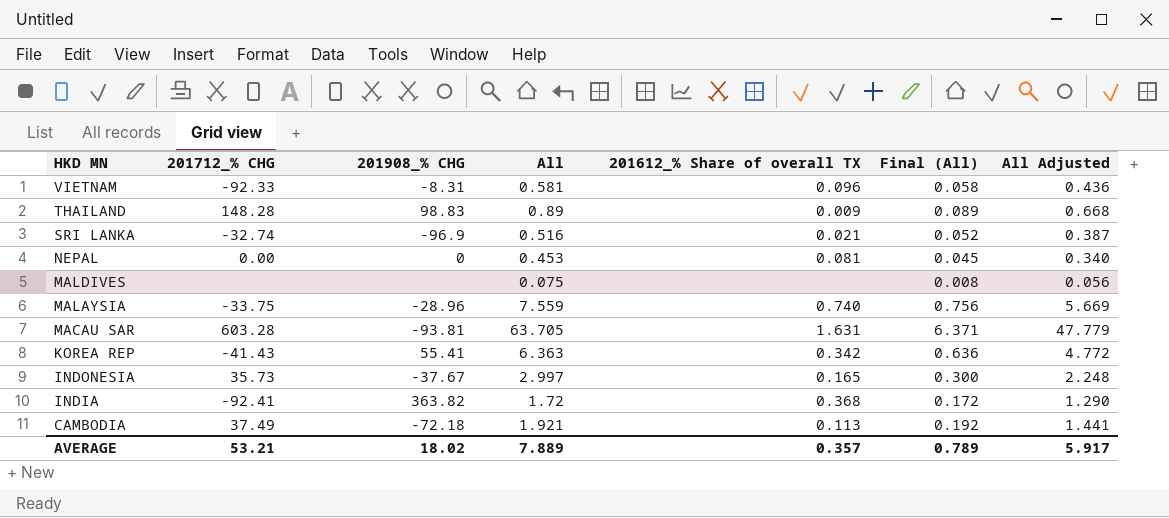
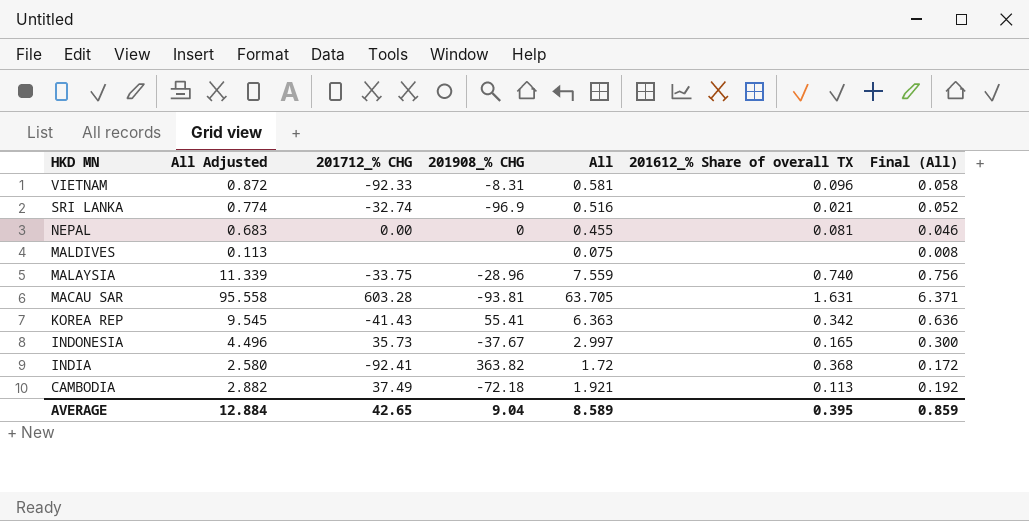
column All Adjusted | formula: [All] * 0.75 -> [All] * 1.5
column All Adjusted | position: 7 -> 2
row THAILAND: 148.28 | 98.83 | 0.89 | 0.009 | 0.089 | 0.668 -> none
NEPAL | All: 0.453 -> 0.455
NEPAL | Final (All): 0.045 -> 0.046
AVERAGE | All Adjusted: 5.917 -> 12.884
AVERAGE | 201712_% CHG: 53.21 -> 42.65
AVERAGE | 201908_% CHG: 18.02 -> 9.04
AVERAGE | All: 7.889 -> 8.589
AVERAGE | 201612_% Share of overall TX: 0.357 -> 0.395
AVERAGE | Final (All): 0.789 -> 0.859

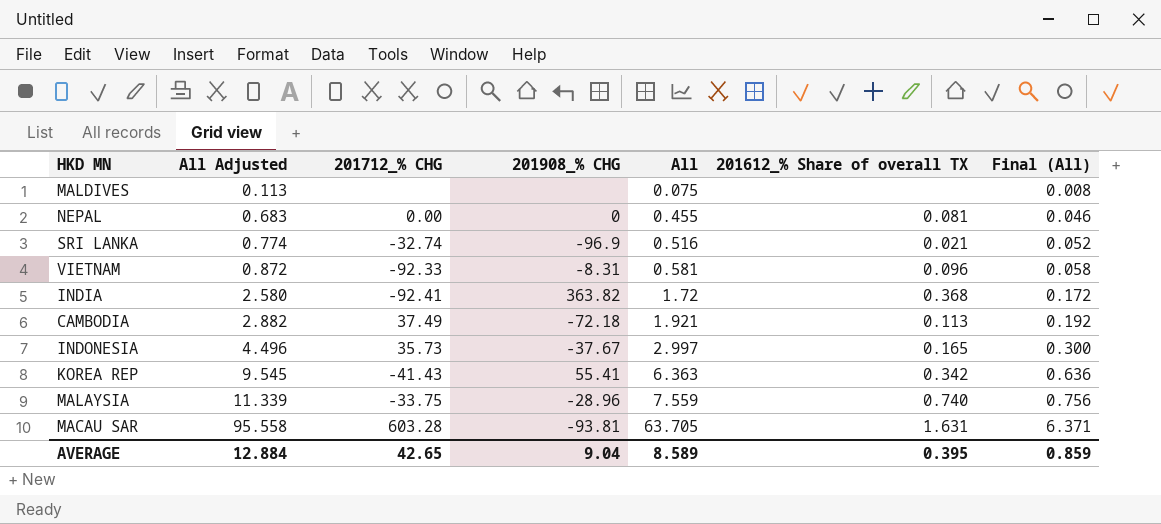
row order: HKD MN descending -> All Adjusted ascending

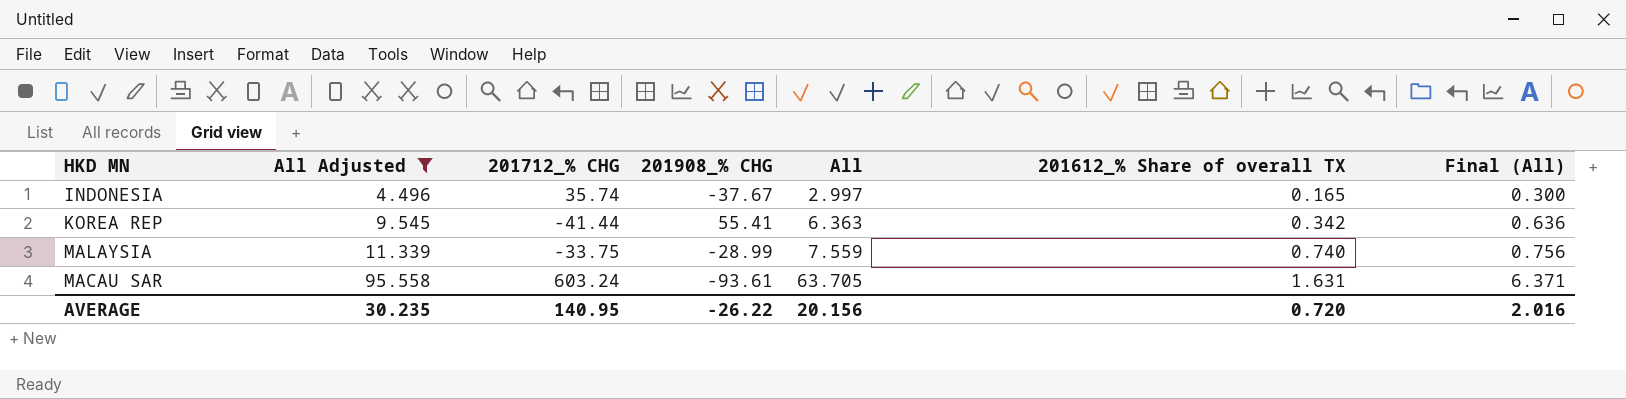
filter: none -> All Adjusted >= 4.496
INDONESIA | 201712_% CHG: 35.73 -> 35.74
KOREA REP | 201712_% CHG: -41.43 -> -41.44
MALAYSIA | 201908_% CHG: -28.96 -> -28.99
MACAU SAR | 201712_% CHG: 603.28 -> 603.24
MACAU SAR | 201908_% CHG: -93.81 -> -93.61
AVERAGE | All Adjusted: 12.884 -> 30.235
AVERAGE | 201712_% CHG: 42.65 -> 140.95
AVERAGE | 201908_% CHG: 9.04 -> -26.22
AVERAGE | All: 8.589 -> 20.156
AVERAGE | 201612_% Share of overall TX: 0.395 -> 0.720
AVERAGE | Final (All): 0.859 -> 2.016

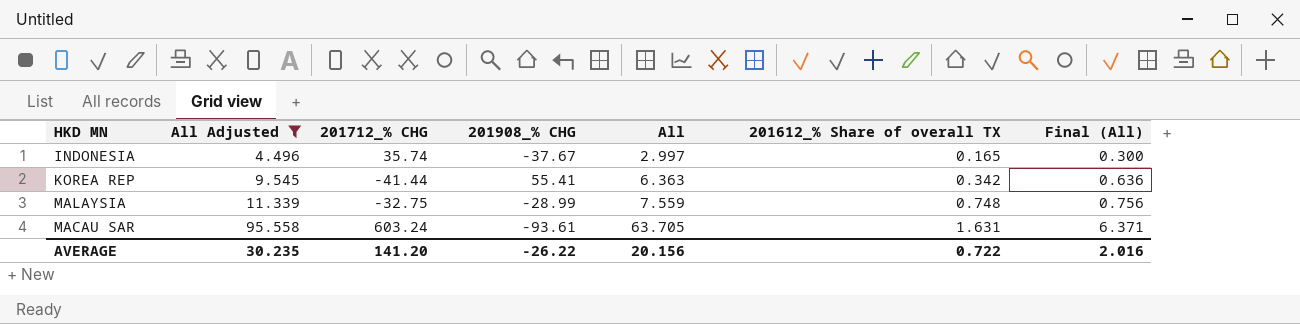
MALAYSIA | 201712_% CHG: -33.75 -> -32.75
MALAYSIA | 201612_% Share of overall TX: 0.740 -> 0.748
AVERAGE | 201712_% CHG: 140.95 -> 141.20
AVERAGE | 201612_% Share of overall TX: 0.720 -> 0.722

